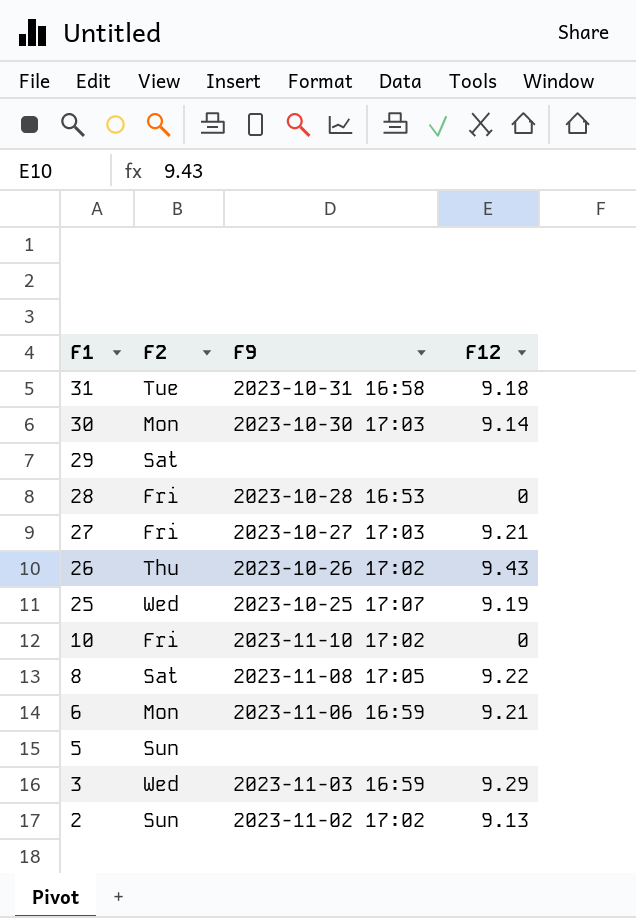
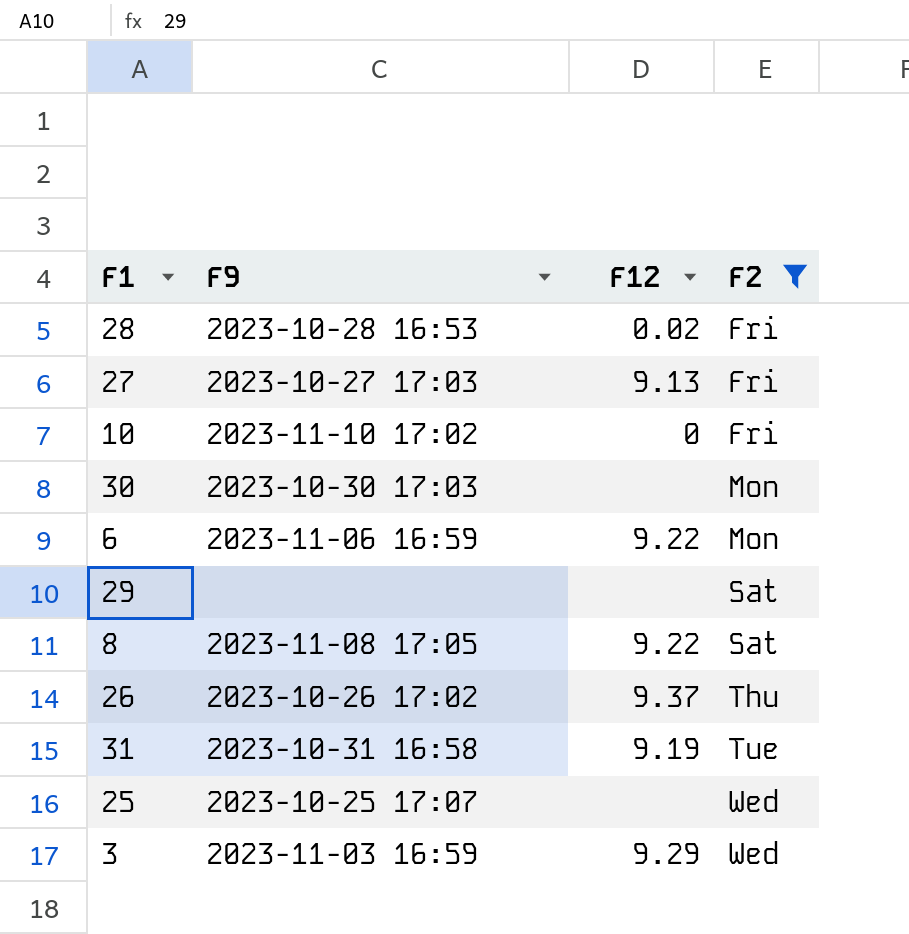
filter: none -> F2 != Sun
row order: F1 descending -> F2 ascending
column F2 | position: 2 -> 4
28 | F12: 0 -> 0.02
27 | F12: 9.21 -> 9.13
30 | F12: 9.14 -> none
6 | F12: 9.21 -> 9.22
26 | F12: 9.43 -> 9.37
31 | F12: 9.18 -> 9.19
25 | F12: 9.19 -> none

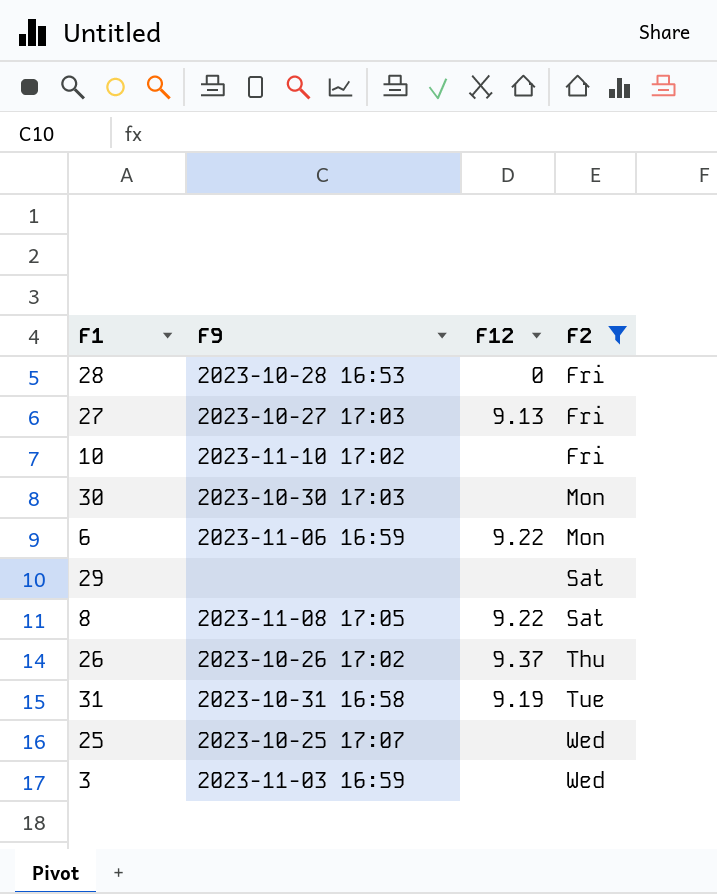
28 | F12: 0.02 -> 0
10 | F12: 0 -> none
3 | F12: 9.29 -> none

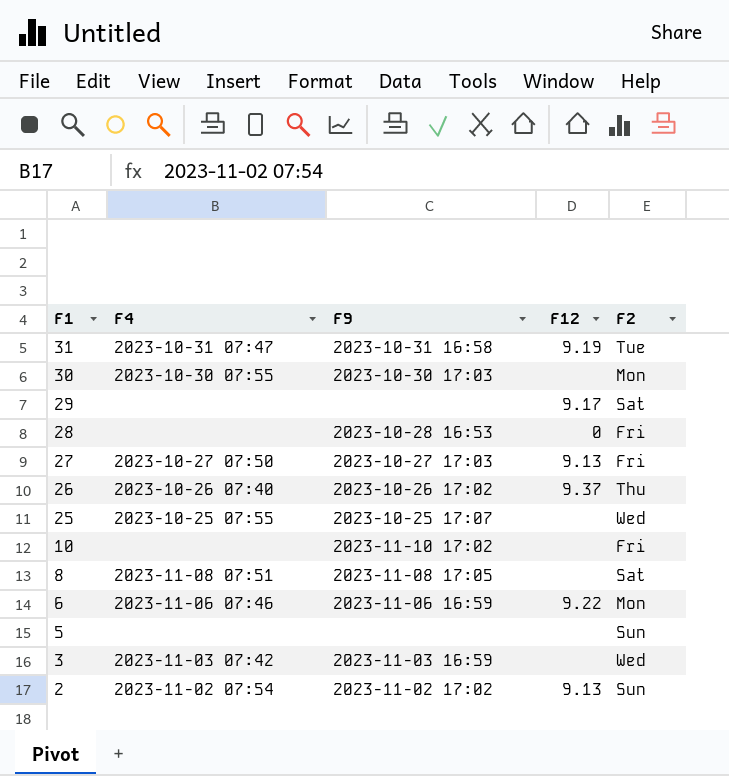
filter: F2 != Sun -> none
row order: F2 ascending -> F1 descending
column F4 | position: none -> 2
29 | F12: none -> 9.17
8 | F12: 9.22 -> none

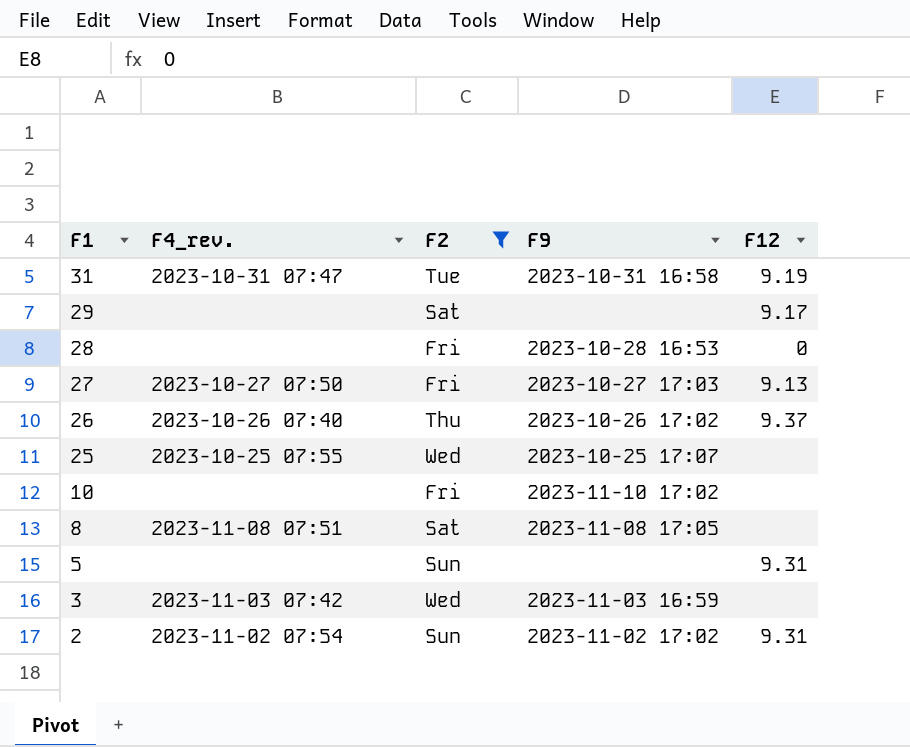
filter: none -> F2 != Mon
column name: F4 -> F4_rev.
column F2 | position: 5 -> 3
5 | F12: none -> 9.31
2 | F12: 9.13 -> 9.31

